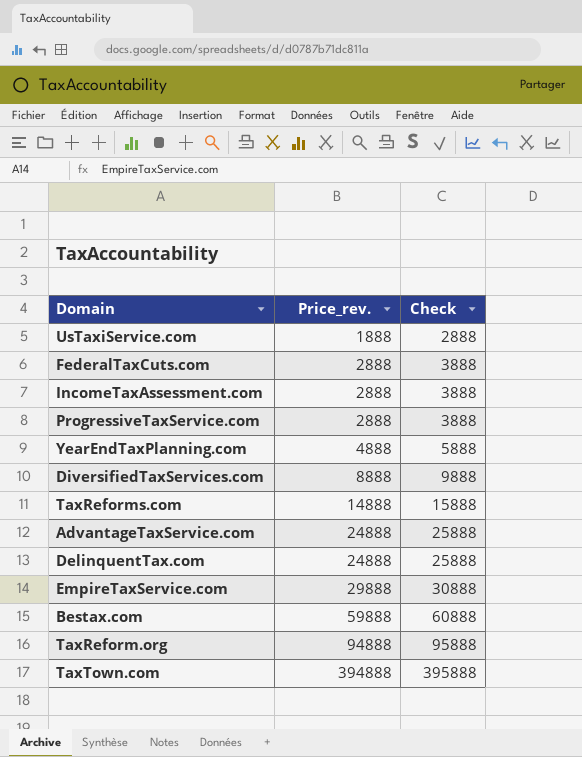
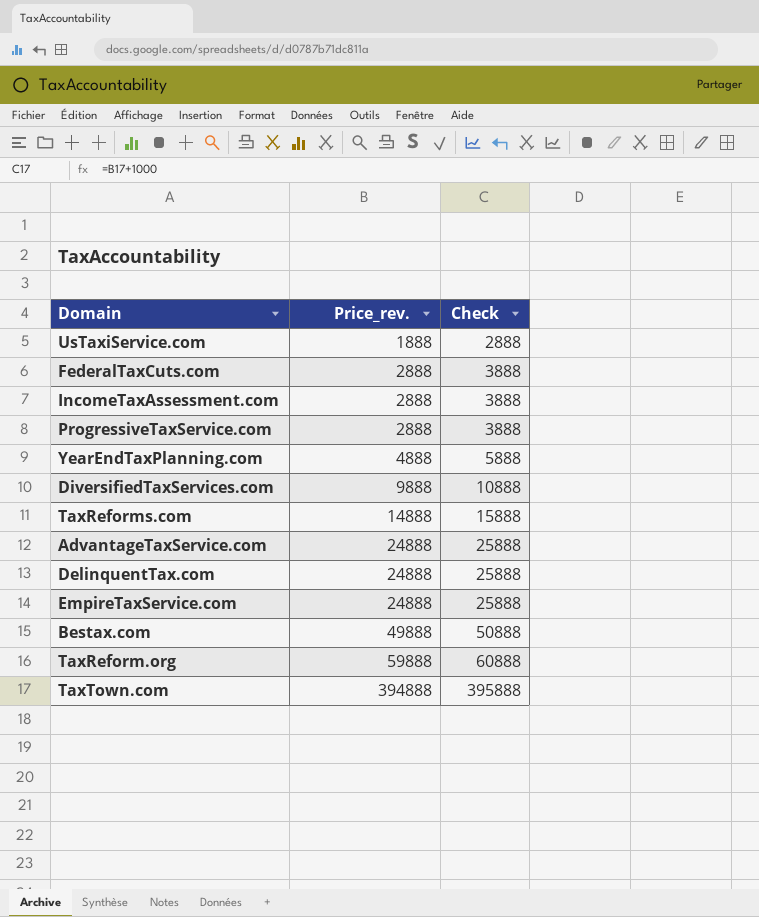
DiversifiedTaxServices.com | Price_rev.: 8888 -> 9888
DiversifiedTaxServices.com | Check: 9888 -> 10888
EmpireTaxService.com | Price_rev.: 29888 -> 24888
EmpireTaxService.com | Check: 30888 -> 25888
Bestax.com | Price_rev.: 59888 -> 49888
Bestax.com | Check: 60888 -> 50888
TaxReform.org | Price_rev.: 94888 -> 59888
TaxReform.org | Check: 95888 -> 60888

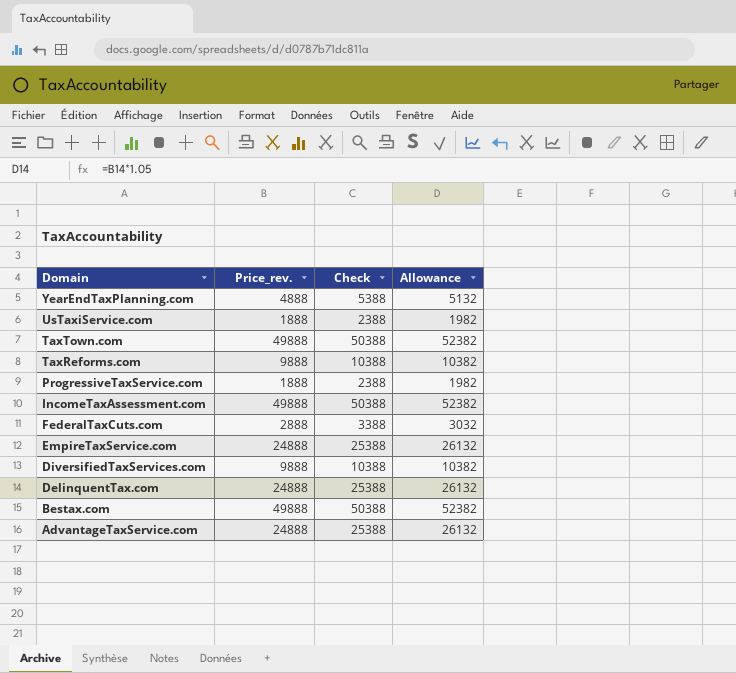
row order: Price_rev. ascending -> Domain descending
column Check | formula: [Price_rev.] + 1000 -> [Price_rev.] + 500
column Allowance | formula: none -> [Price_rev.] * 1.05
row TaxReform.org: 59888 | 60888 -> none
TaxTown.com | Price_rev.: 394888 -> 49888
TaxReforms.com | Price_rev.: 14888 -> 9888
ProgressiveTaxService.com | Price_rev.: 2888 -> 1888
IncomeTaxAssessment.com | Price_rev.: 2888 -> 49888

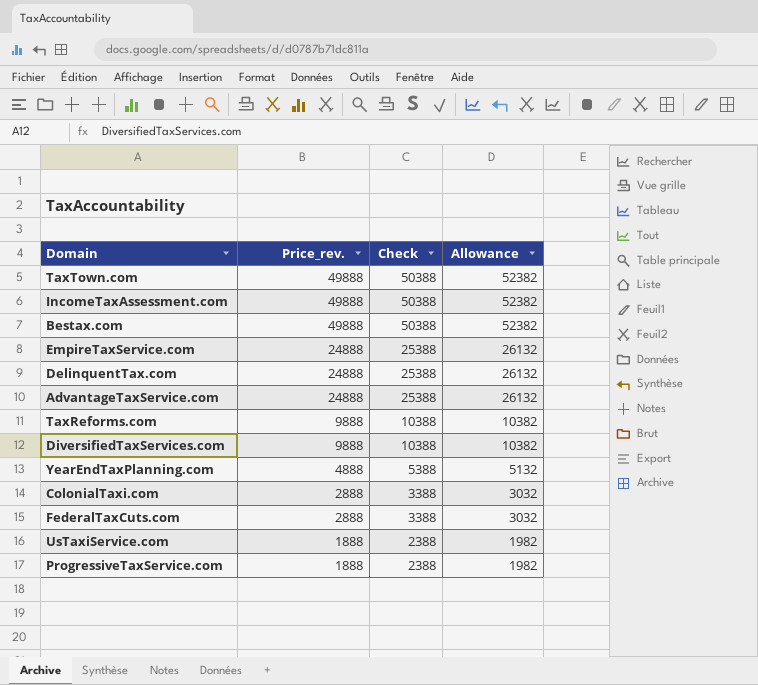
row order: Domain descending -> Price_rev. descending
row ColonialTaxi.com: none -> 2888 | 3388 | 3032

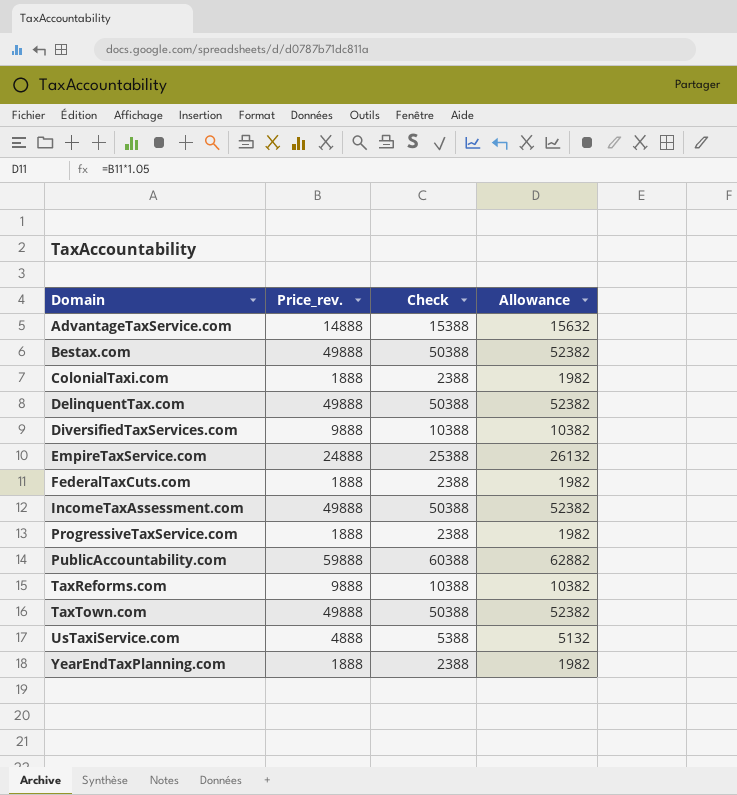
row order: Price_rev. descending -> Domain ascending
AdvantageTaxService.com | Price_rev.: 24888 -> 14888
AdvantageTaxService.com | Check: 25388 -> 15388
AdvantageTaxService.com | Allowance: 26132 -> 15632
ColonialTaxi.com | Price_rev.: 2888 -> 1888
ColonialTaxi.com | Check: 3388 -> 2388
ColonialTaxi.com | Allowance: 3032 -> 1982
DelinquentTax.com | Price_rev.: 24888 -> 49888
DelinquentTax.com | Check: 25388 -> 50388
DelinquentTax.com | Allowance: 26132 -> 52382
FederalTaxCuts.com | Price_rev.: 2888 -> 1888
FederalTaxCuts.com | Check: 3388 -> 2388
FederalTaxCuts.com | Allowance: 3032 -> 1982
row PublicAccountability.com: none -> 59888 | 60388 | 62882
UsTaxiService.com | Price_rev.: 1888 -> 4888
UsTaxiService.com | Check: 2388 -> 5388
UsTaxiService.com | Allowance: 1982 -> 5132
YearEndTaxPlanning.com | Price_rev.: 4888 -> 1888
YearEndTaxPlanning.com | Check: 5388 -> 2388
YearEndTaxPlanning.com | Allowance: 5132 -> 1982

